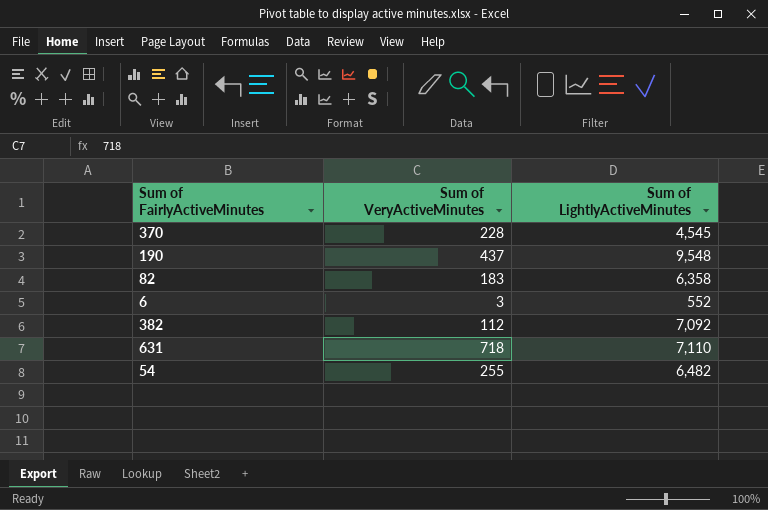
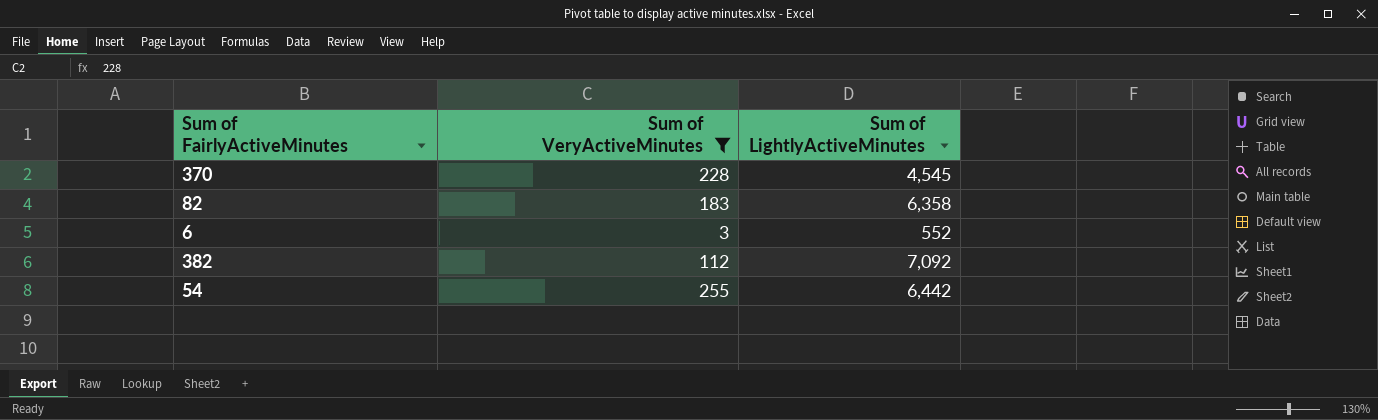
filter: none -> Sum of VeryActiveMinutes <= 255
54 | Sum of LightlyActiveMinutes: 6,482 -> 6,442

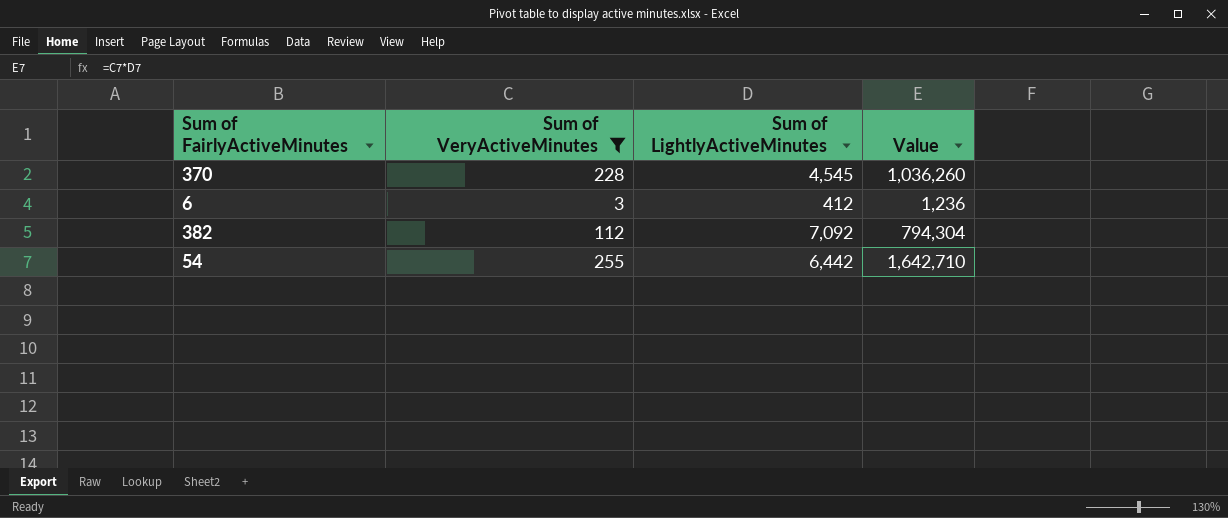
column Value | formula: none -> [Sum of VeryActiveMinutes] * [Sum of LightlyActiveMinutes]
row 82: 183 | 6,358 -> none
6 | Sum of LightlyActiveMinutes: 552 -> 412

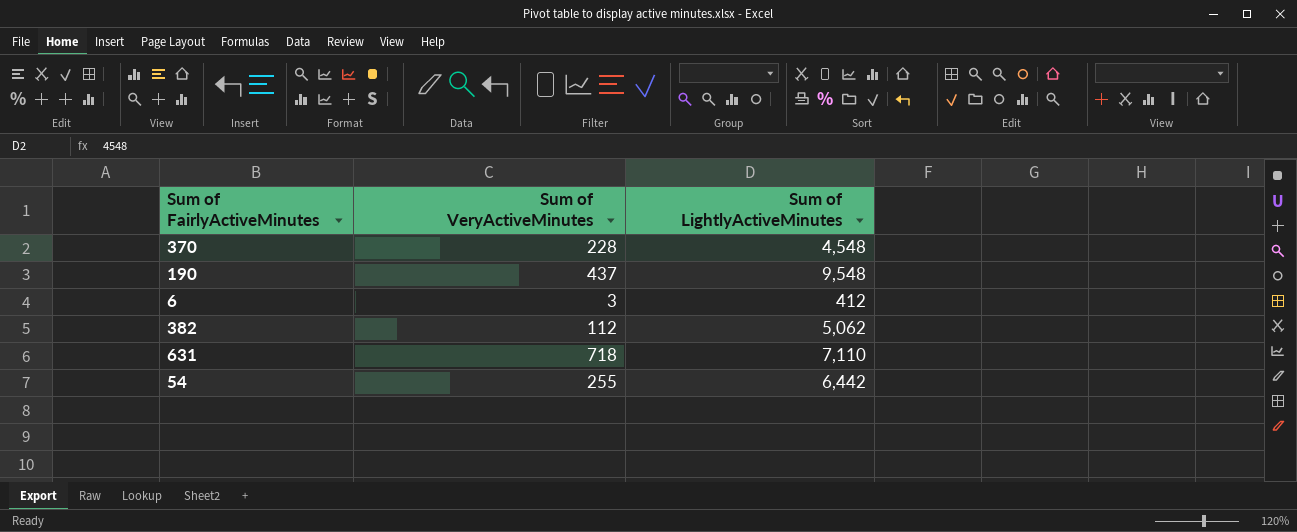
filter: Sum of VeryActiveMinutes <= 255 -> none
column Value | formula: [Sum of VeryActiveMinutes] * [Sum of LightlyActiveMinutes] -> none
370 | Sum of LightlyActiveMinutes: 4,545 -> 4,548
382 | Sum of LightlyActiveMinutes: 7,092 -> 5,062

